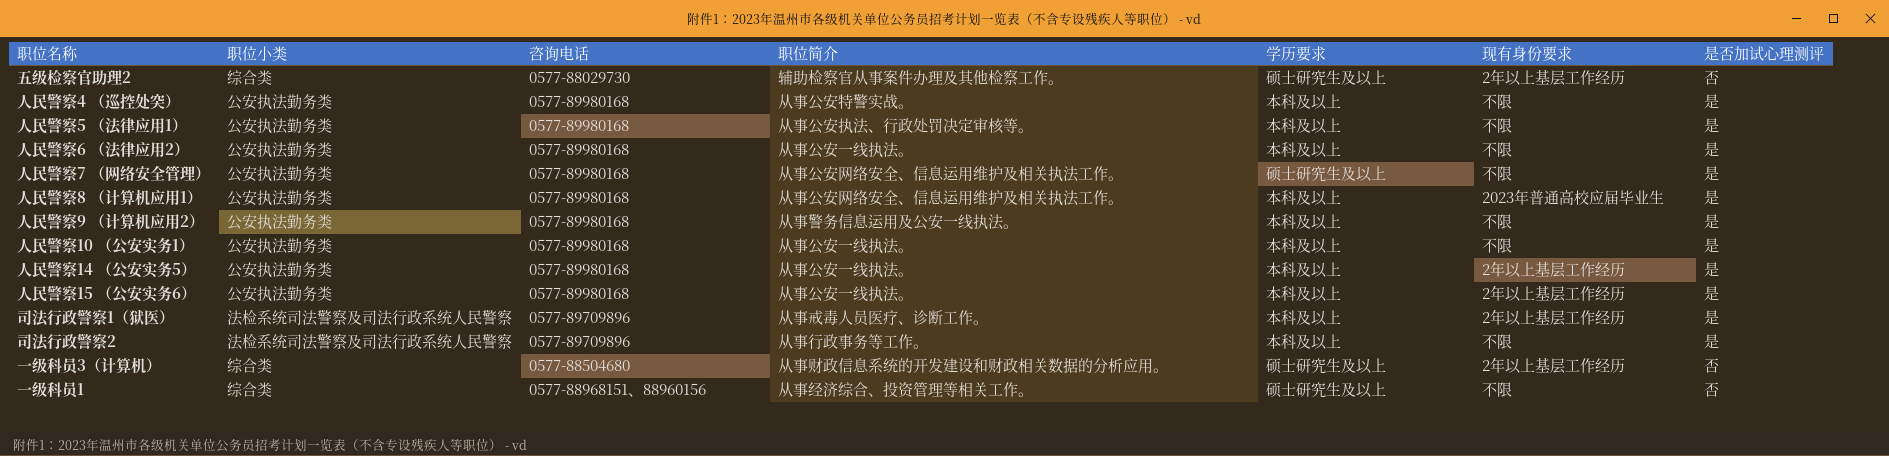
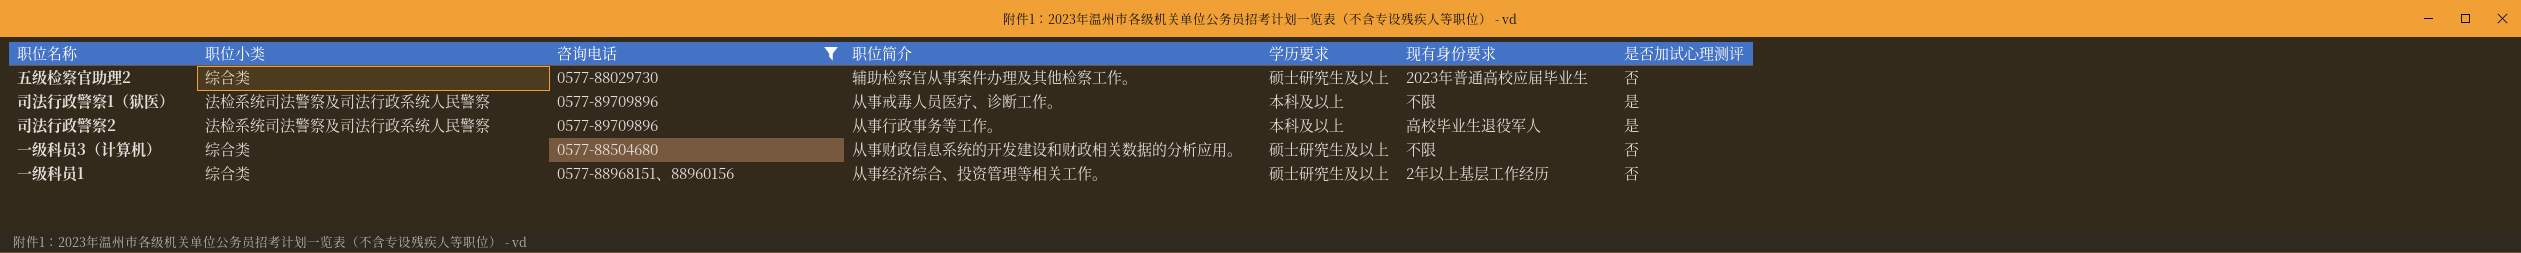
filter: none -> 咨询电话 != 0577-89980168
五级检察官助理2 | 现有身份要求: 2年以上基层工作经历 -> 2023年普通高校应届毕业生
司法行政警察1（狱医） | 现有身份要求: 2年以上基层工作经历 -> 不限
司法行政警察2 | 现有身份要求: 不限 -> 高校毕业生退役军人
一级科员3（计算机） | 现有身份要求: 2年以上基层工作经历 -> 不限
一级科员1 | 现有身份要求: 不限 -> 2年以上基层工作经历

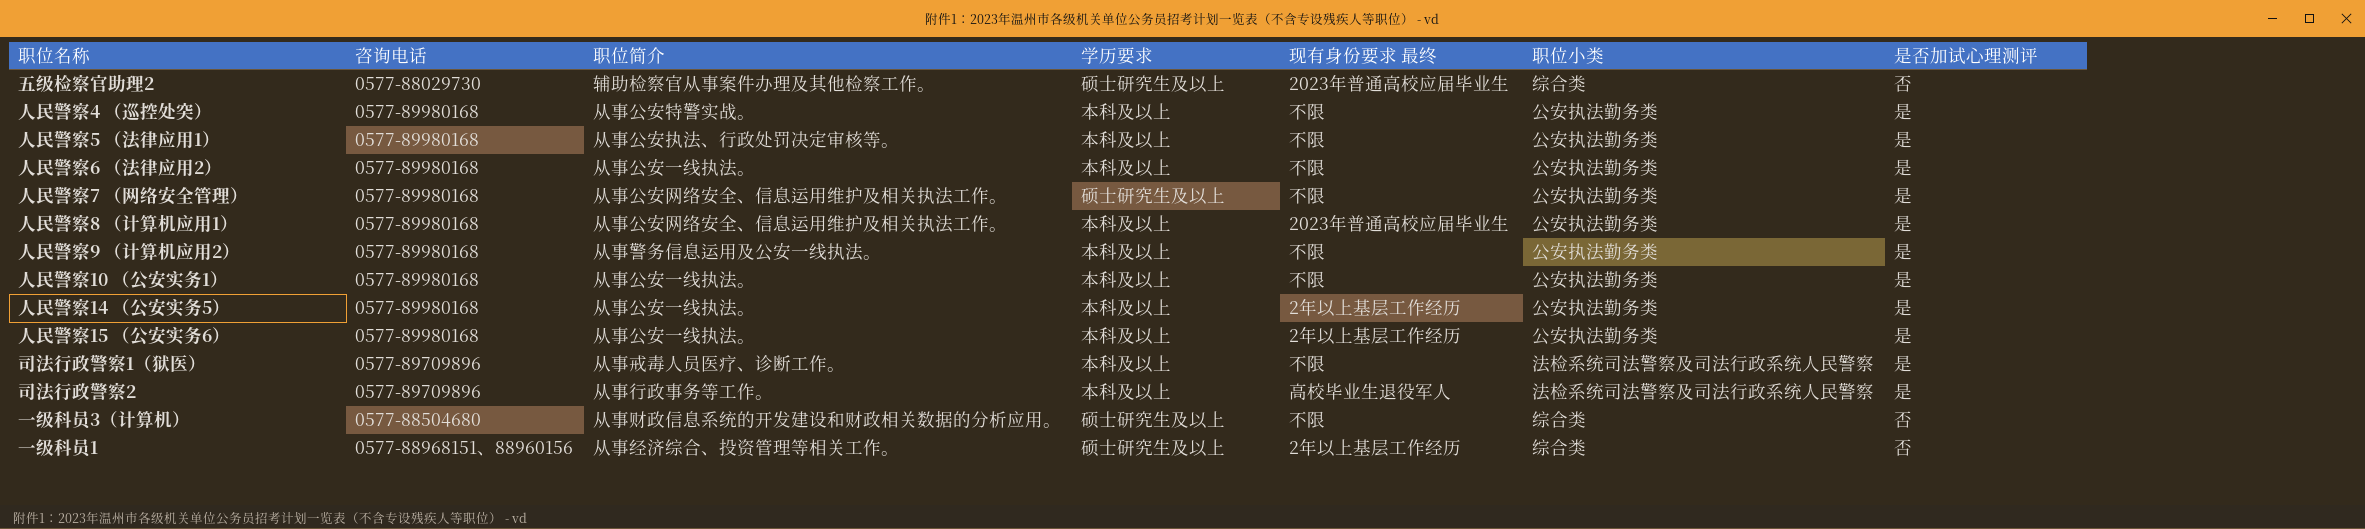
filter: 咨询电话 != 0577-89980168 -> none
column name: 现有身份要求 -> 现有身份要求 最终
column 职位小类 | position: 2 -> 6

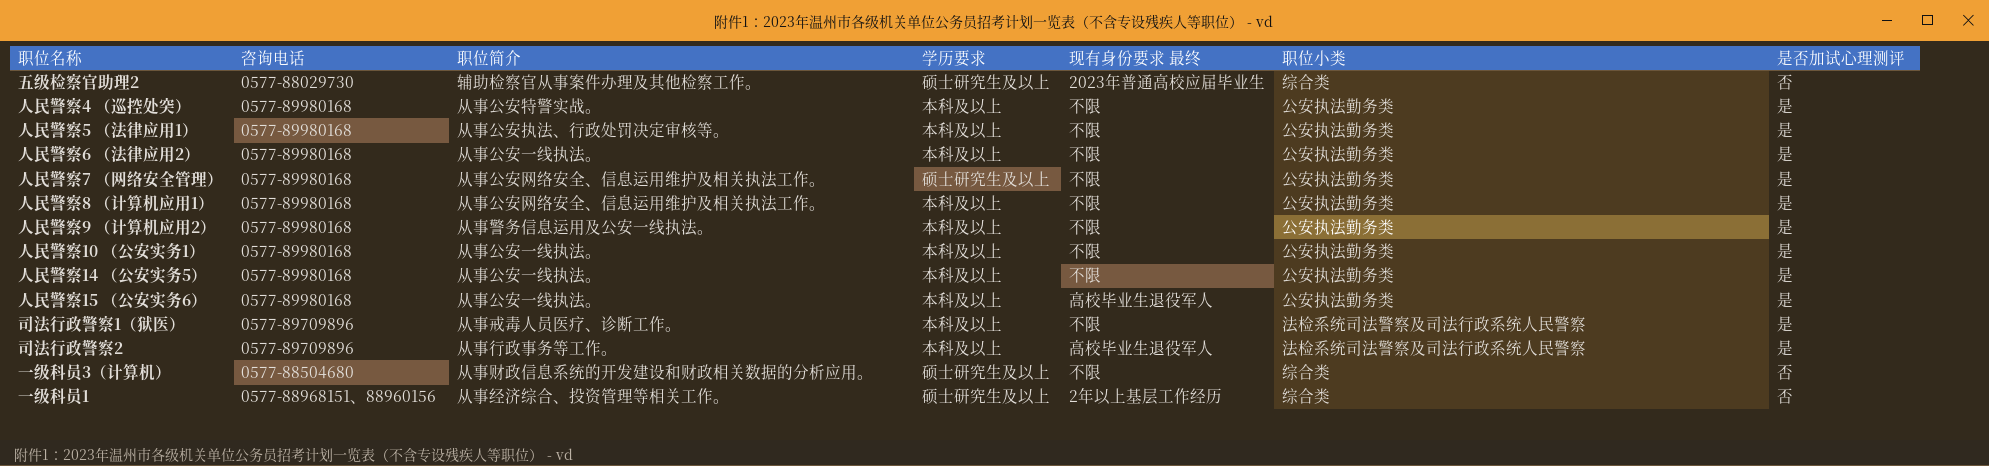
人民警察8 （计算机应用1） | 现有身份要求 最终: 2023年普通高校应届毕业生 -> 不限
人民警察14 （公安实务5） | 现有身份要求 最终: 2年以上基层工作经历 -> 不限
人民警察15 （公安实务6） | 现有身份要求 最终: 2年以上基层工作经历 -> 高校毕业生退役军人

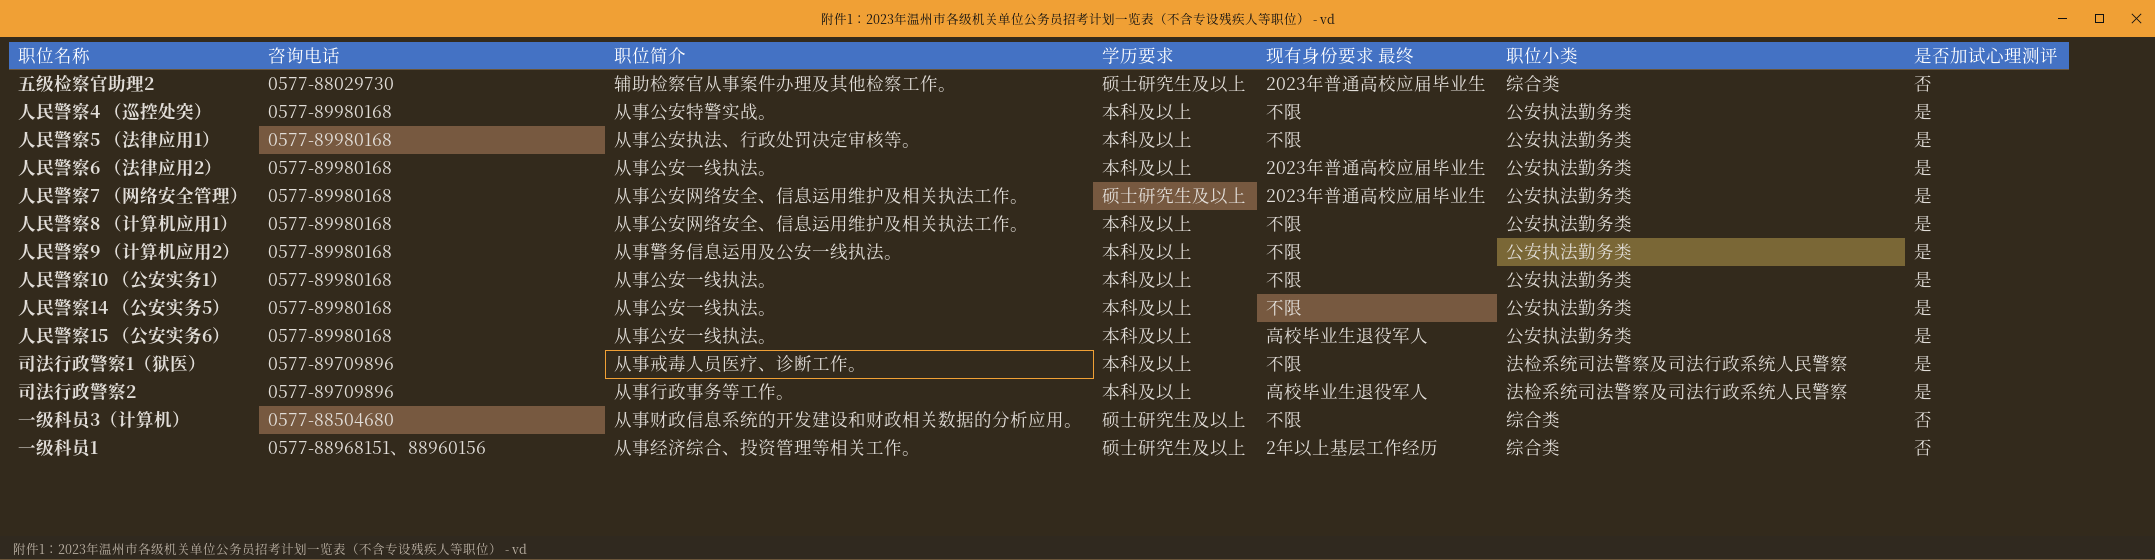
人民警察6 （法律应用2） | 现有身份要求 最终: 不限 -> 2023年普通高校应届毕业生
人民警察7 （网络安全管理） | 现有身份要求 最终: 不限 -> 2023年普通高校应届毕业生

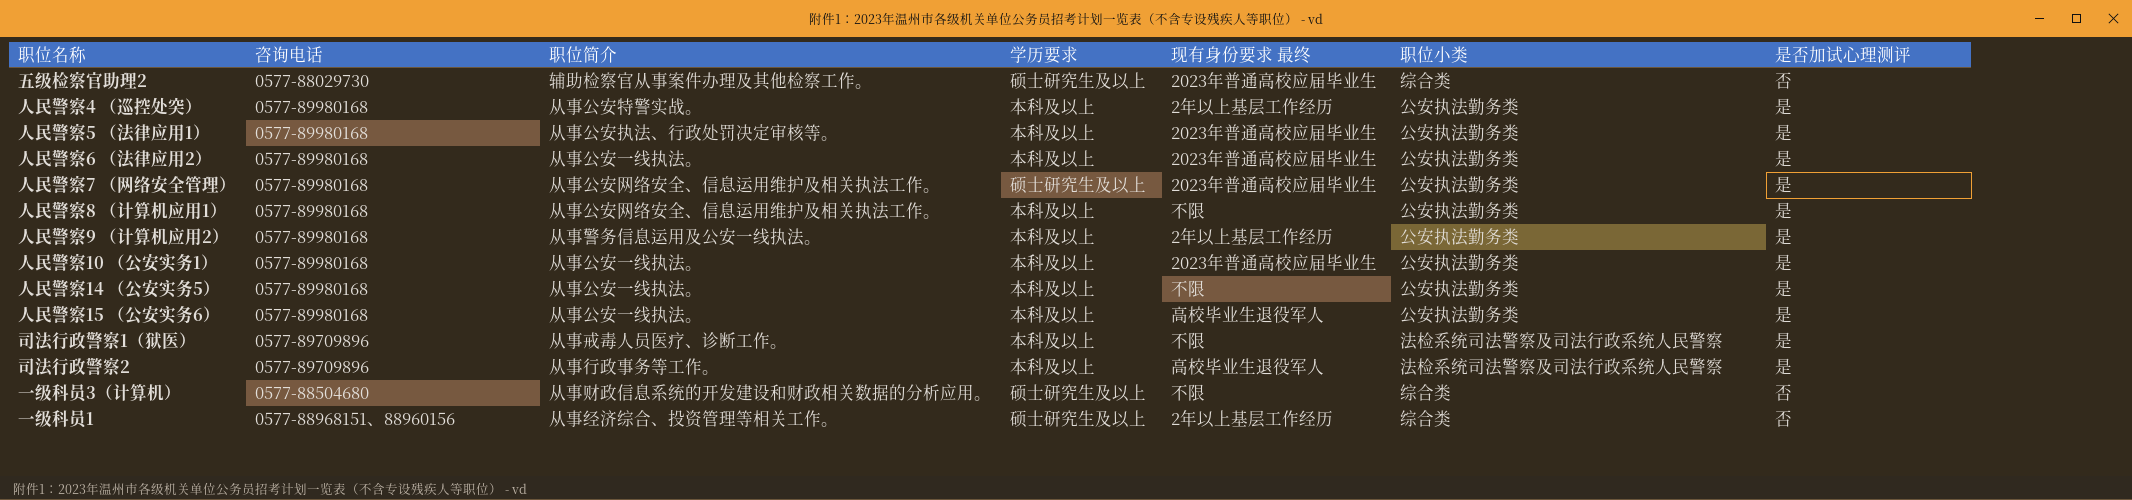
人民警察4 （巡控处突） | 现有身份要求 最终: 不限 -> 2年以上基层工作经历
人民警察5 （法律应用1） | 现有身份要求 最终: 不限 -> 2023年普通高校应届毕业生
人民警察9 （计算机应用2） | 现有身份要求 最终: 不限 -> 2年以上基层工作经历
人民警察10 （公安实务1） | 现有身份要求 最终: 不限 -> 2023年普通高校应届毕业生

